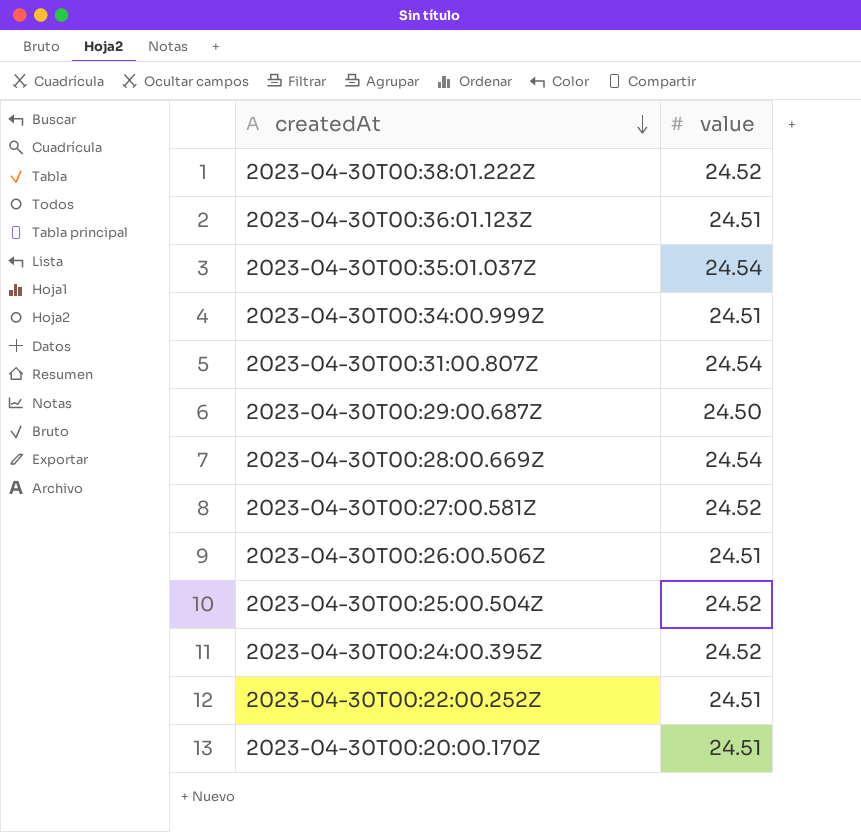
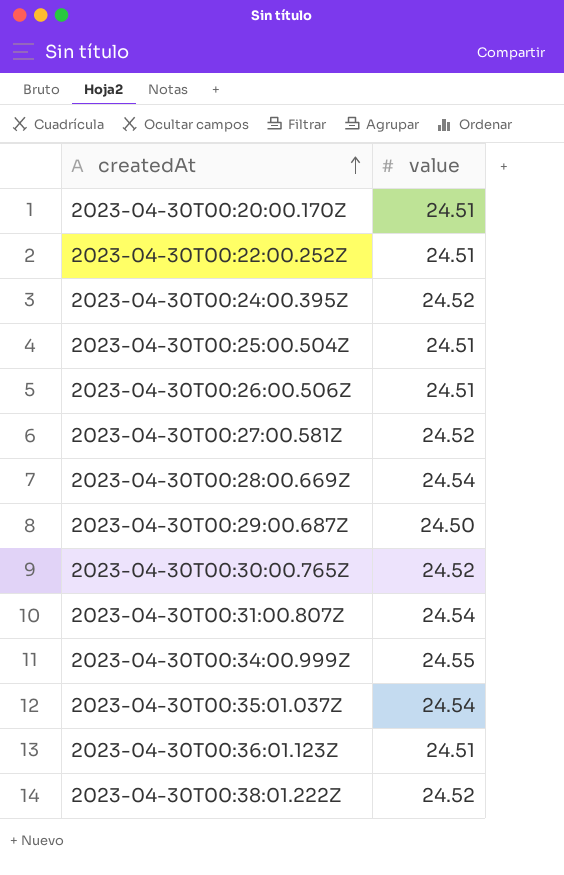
row order: createdAt descending -> createdAt ascending
2023-04-30T00:25:00.504Z | value: 24.52 -> 24.51
row 2023-04-30T00:30:00.765Z: none -> 24.52
2023-04-30T00:34:00.999Z | value: 24.51 -> 24.55

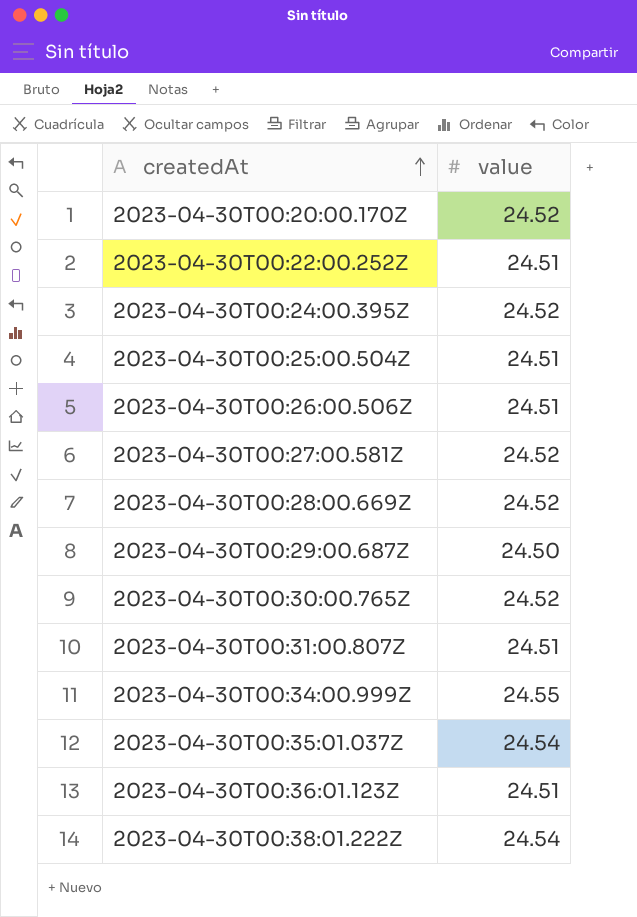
2023-04-30T00:20:00.170Z | value: 24.51 -> 24.52
2023-04-30T00:28:00.669Z | value: 24.54 -> 24.52
2023-04-30T00:31:00.807Z | value: 24.54 -> 24.51
2023-04-30T00:38:01.222Z | value: 24.52 -> 24.54

